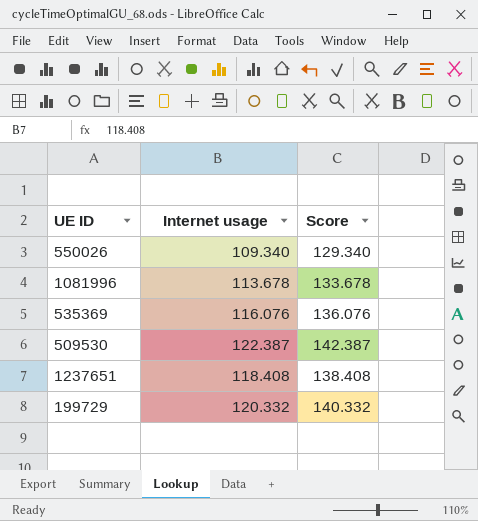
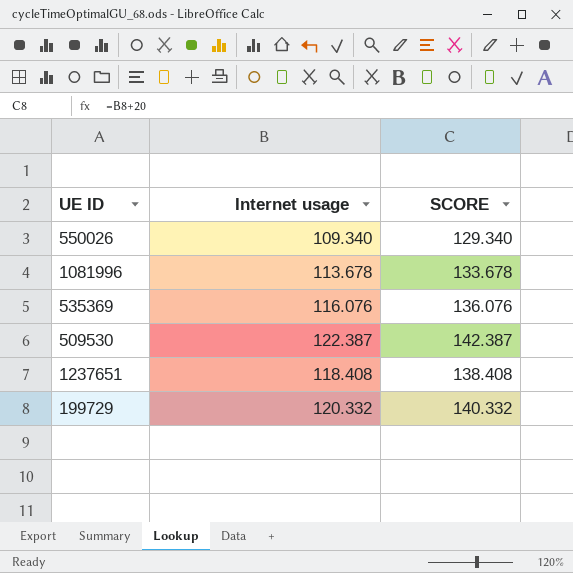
column name: Score -> SCORE

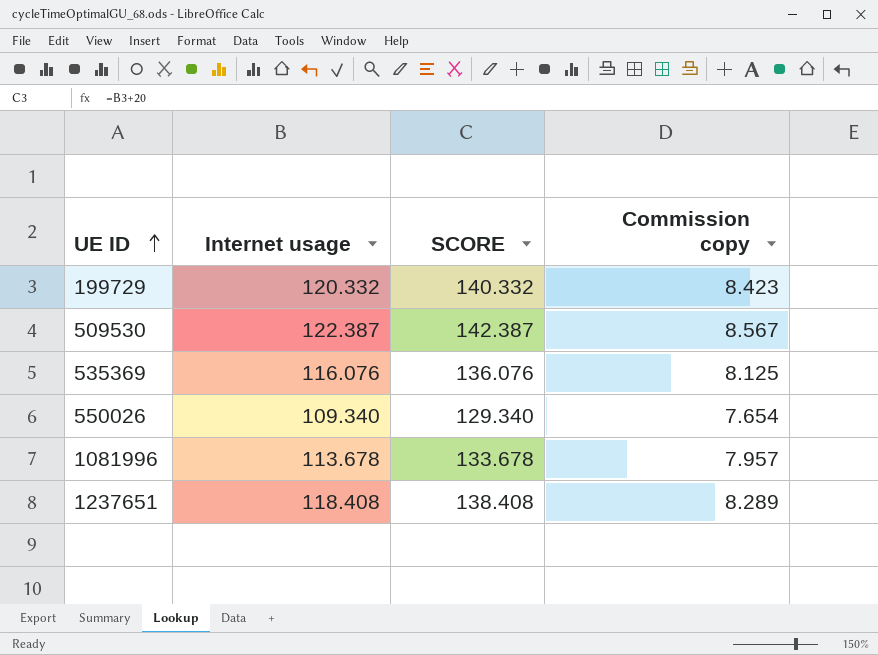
row order: none -> UE ID ascending
column Commission copy | formula: none -> [Internet usage] * 0.07

